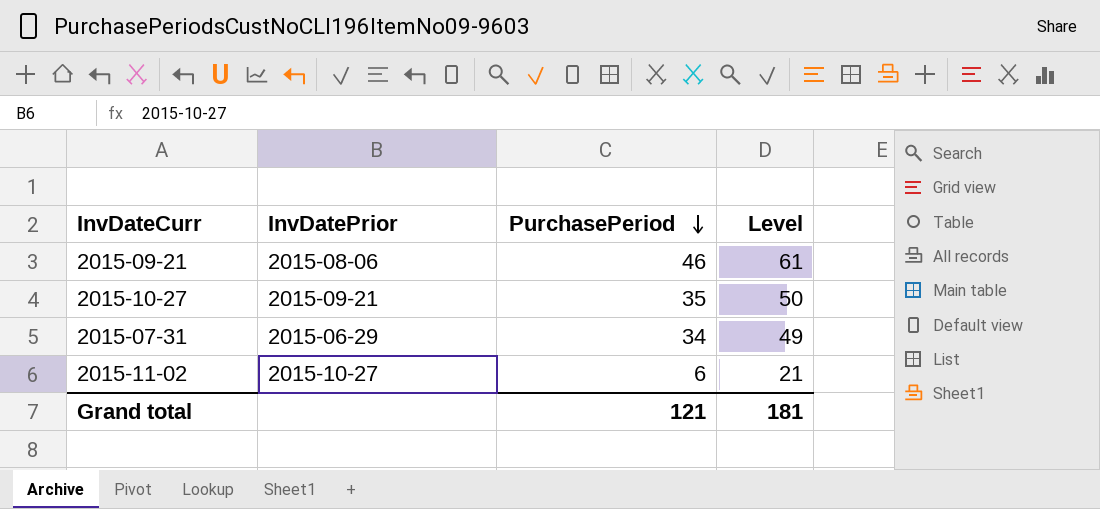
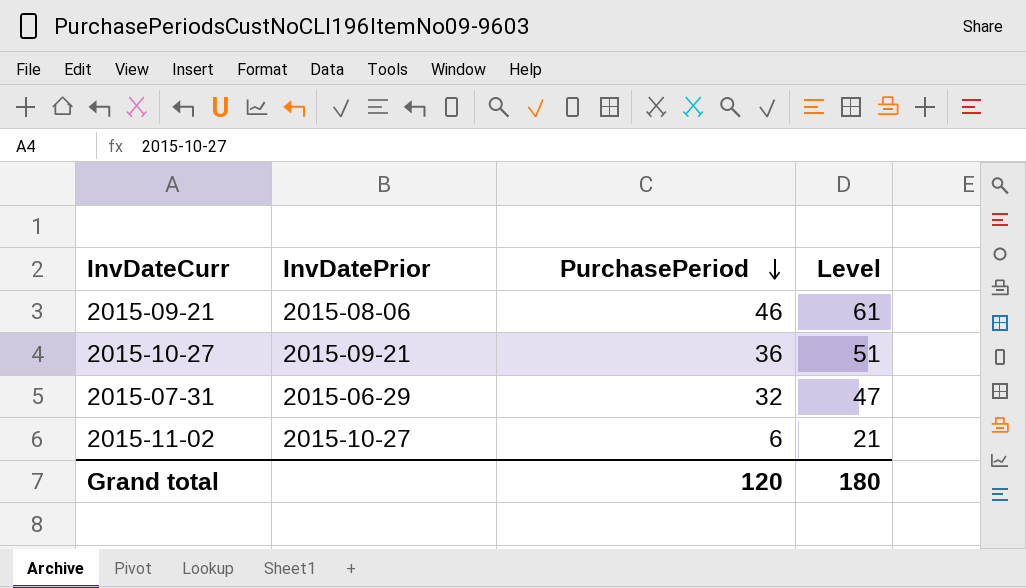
2015-10-27 | PurchasePeriod: 35 -> 36
2015-10-27 | Level: 50 -> 51
2015-07-31 | PurchasePeriod: 34 -> 32
2015-07-31 | Level: 49 -> 47
Grand total | PurchasePeriod: 121 -> 120
Grand total | Level: 181 -> 180

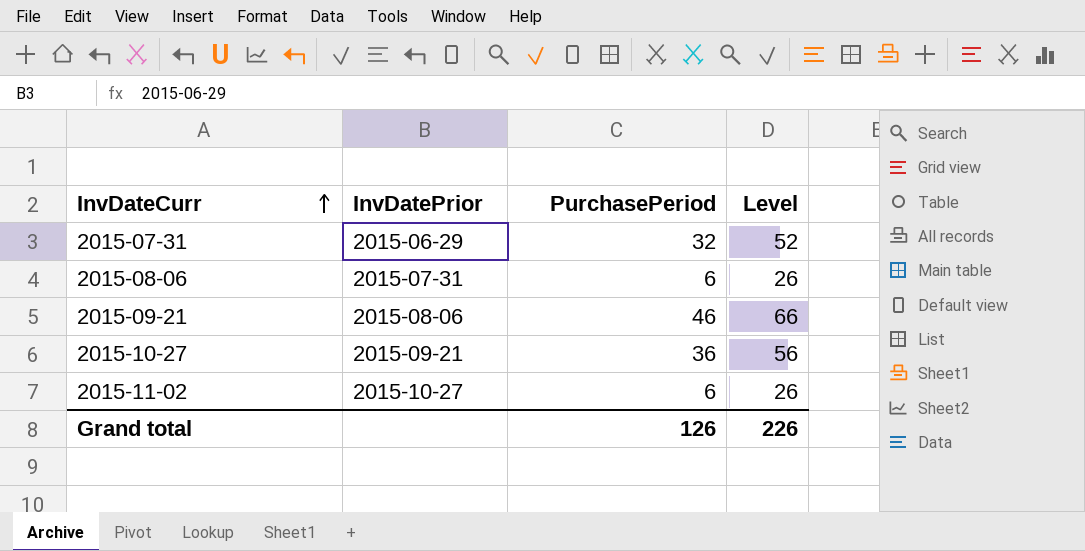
row order: PurchasePeriod descending -> InvDateCurr ascending
column Level | formula: [PurchasePeriod] + 15 -> [PurchasePeriod] + 20
row 2015-08-06: none -> 2015-07-31 | 6 | 26
Grand total | PurchasePeriod: 120 -> 126
Grand total | Level: 180 -> 226

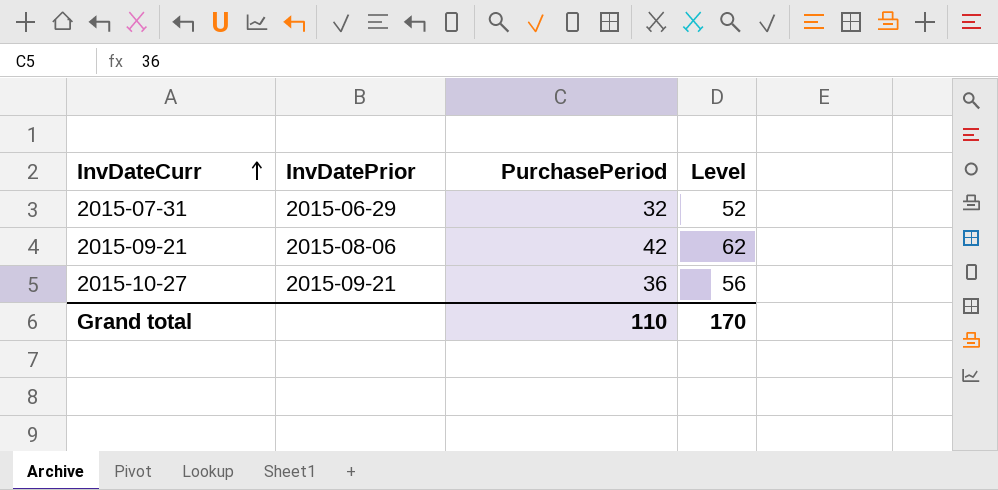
row 2015-08-06: 2015-07-31 | 6 | 26 -> none
row 2015-11-02: 2015-10-27 | 6 | 26 -> none
2015-09-21 | PurchasePeriod: 46 -> 42
2015-09-21 | Level: 66 -> 62
Grand total | PurchasePeriod: 126 -> 110
Grand total | Level: 226 -> 170

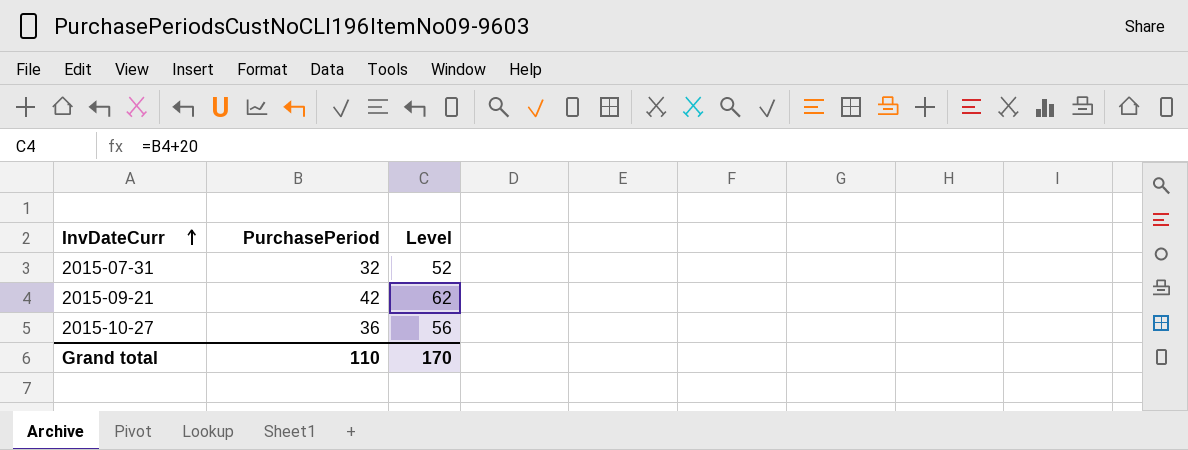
column InvDatePrior | position: 2 -> none

